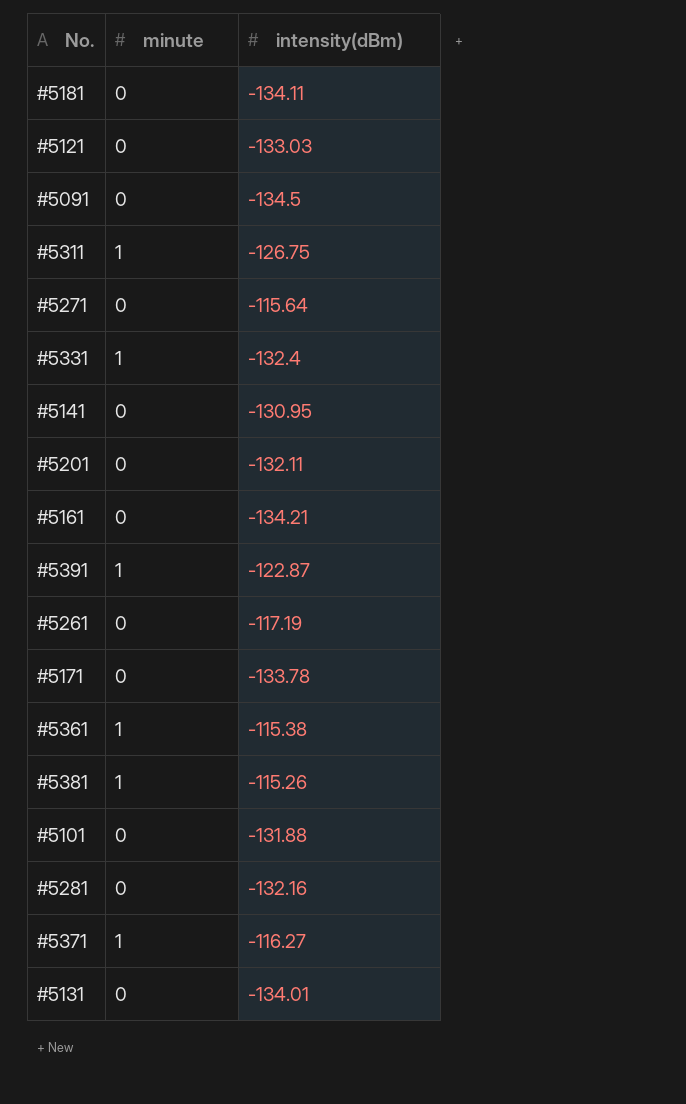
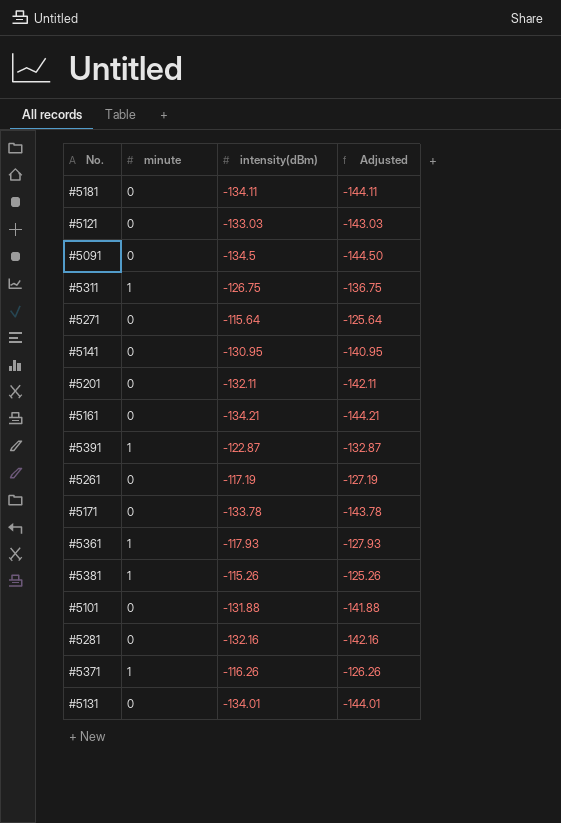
column Adjusted | formula: none -> [intensity(dBm)] - 10
row #5331: 1 | -132.4 -> none
#5361 | intensity(dBm): -115.38 -> -117.93
#5371 | intensity(dBm): -116.27 -> -116.26

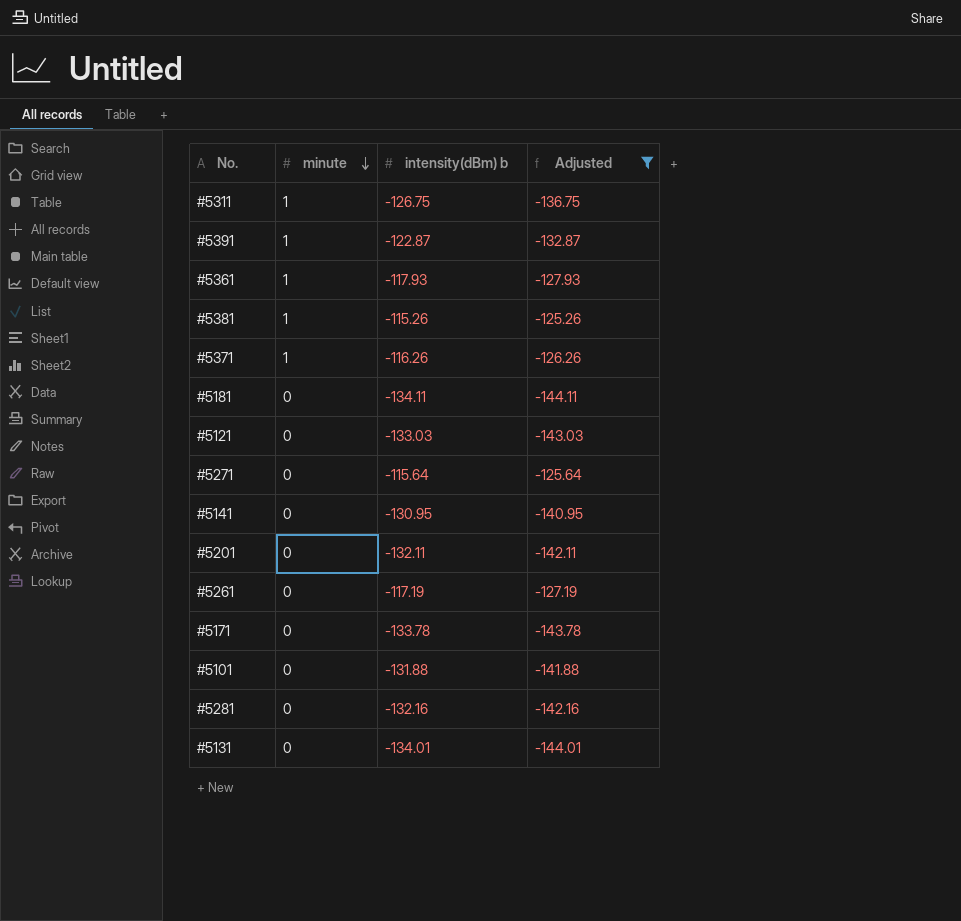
filter: none -> Adjusted >= -144.11
row order: none -> minute descending
column name: intensity(dBm) -> intensity(dBm) b

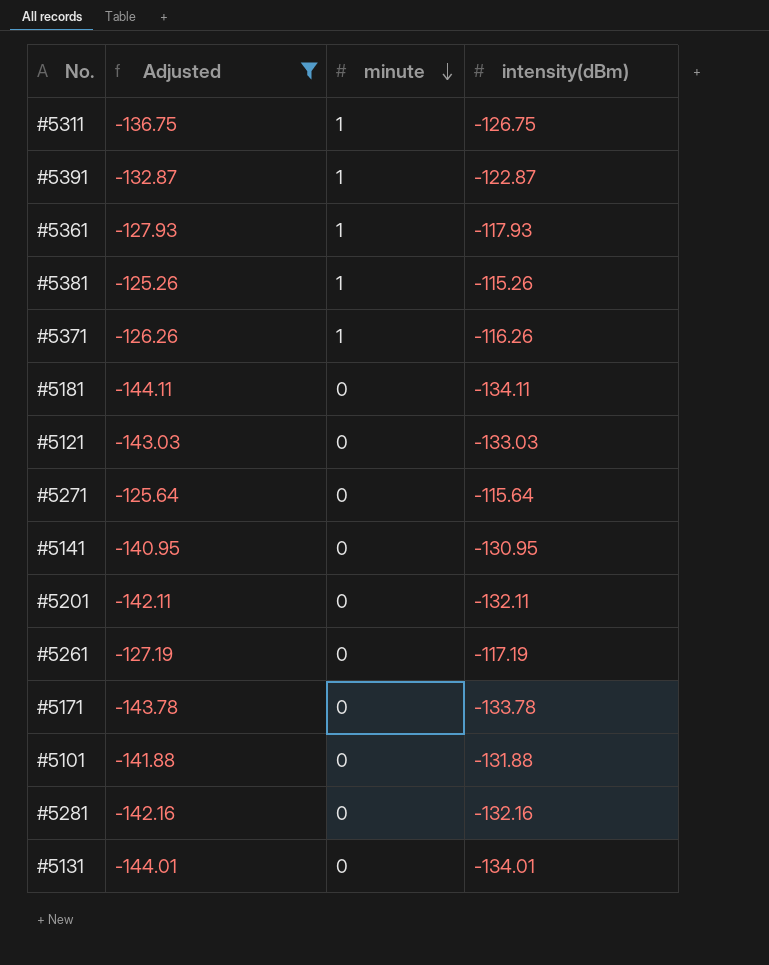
column Adjusted | position: 4 -> 2
column name: intensity(dBm) b -> intensity(dBm)

